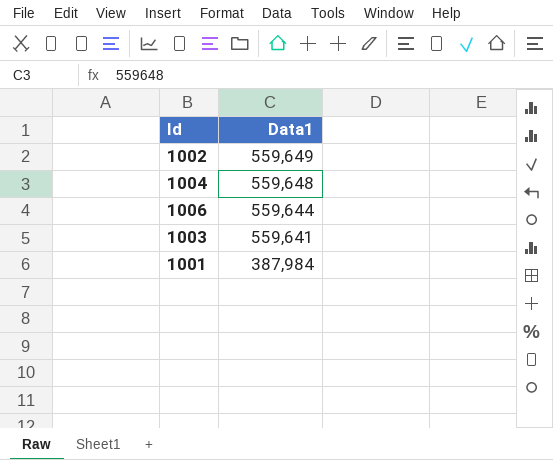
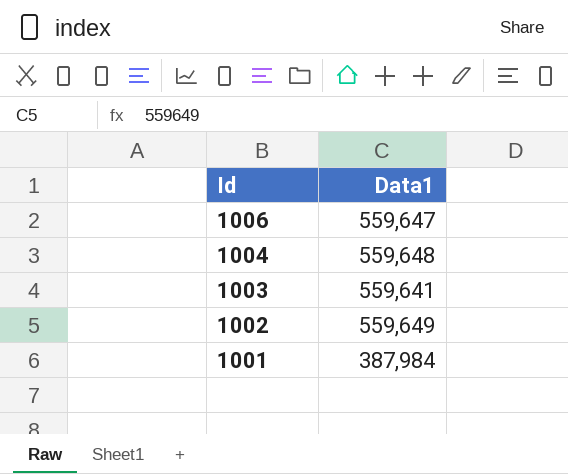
row order: Data1 descending -> Id descending
1006 | Data1: 559,644 -> 559,647

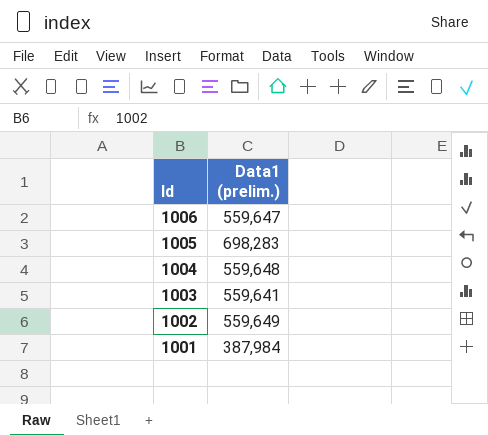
column name: Data1 -> Data1 (prelim.)
row 1005: none -> 698,283

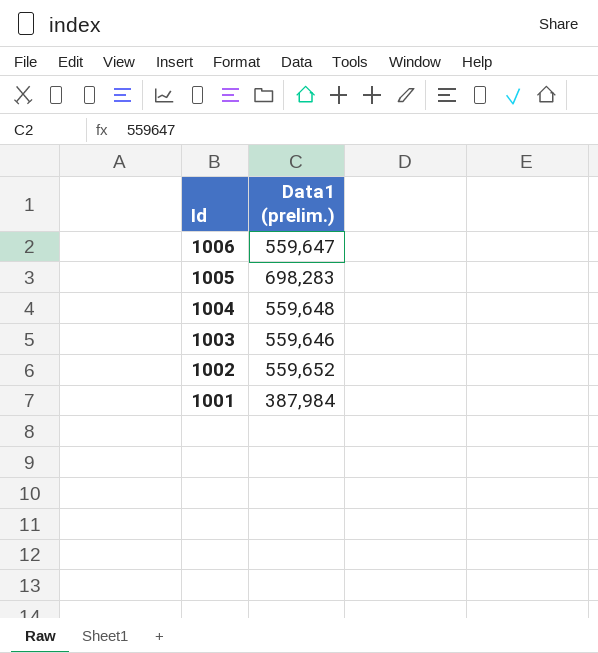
1003 | Data1 (prelim.): 559,641 -> 559,646
1002 | Data1 (prelim.): 559,649 -> 559,652

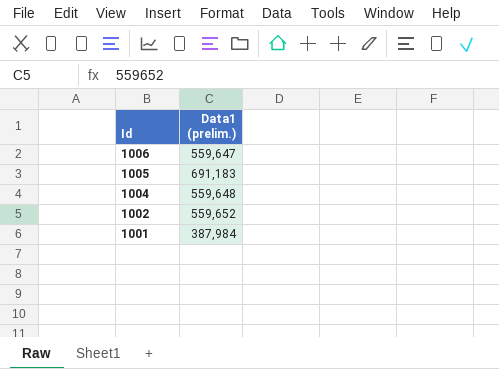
row 1003: 559,646 -> none
1005 | Data1 (prelim.): 698,283 -> 691,183

